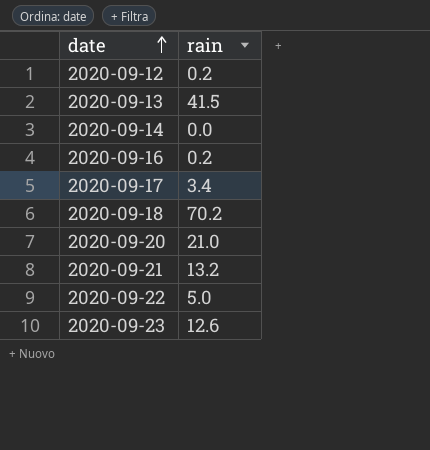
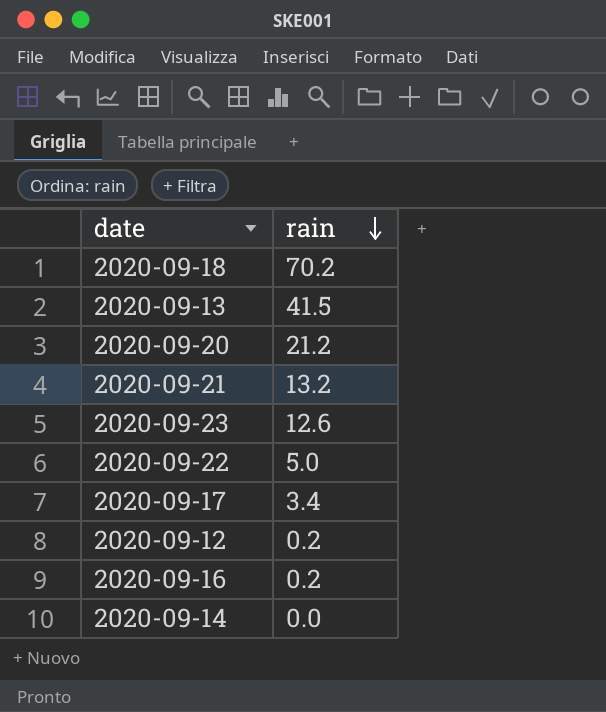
row order: date ascending -> rain descending
2020-09-20 | rain: 21.0 -> 21.2

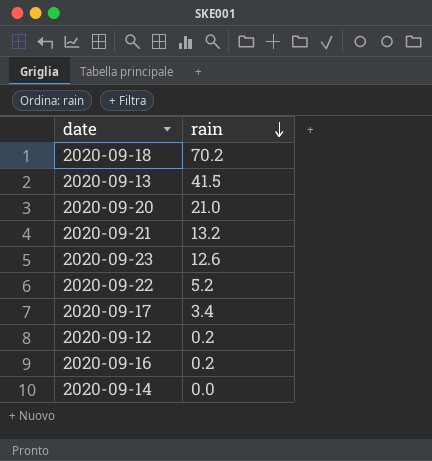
2020-09-20 | rain: 21.2 -> 21.0
2020-09-22 | rain: 5.0 -> 5.2

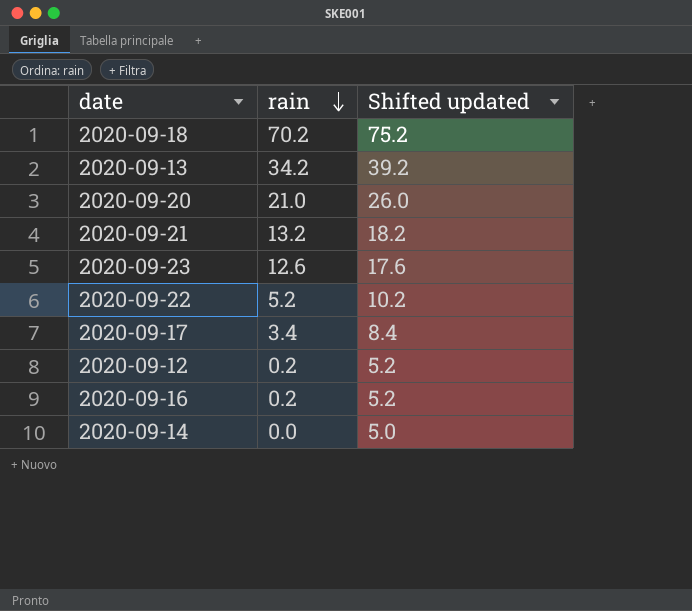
column Shifted updated | formula: none -> [rain] + 5
2020-09-13 | rain: 41.5 -> 34.2

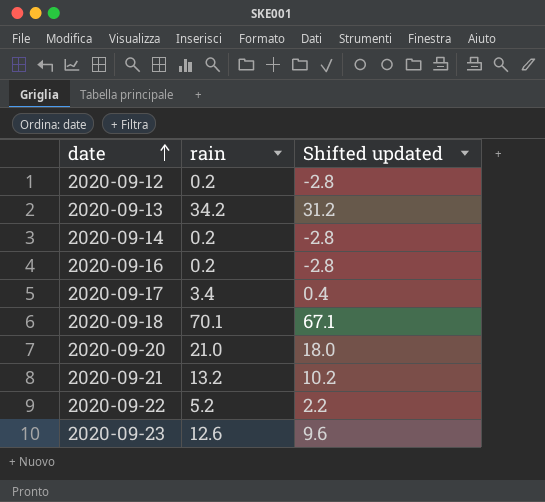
row order: rain descending -> date ascending
column Shifted updated | formula: [rain] + 5 -> [rain] - 3
2020-09-14 | rain: 0.0 -> 0.2
2020-09-18 | rain: 70.2 -> 70.1

